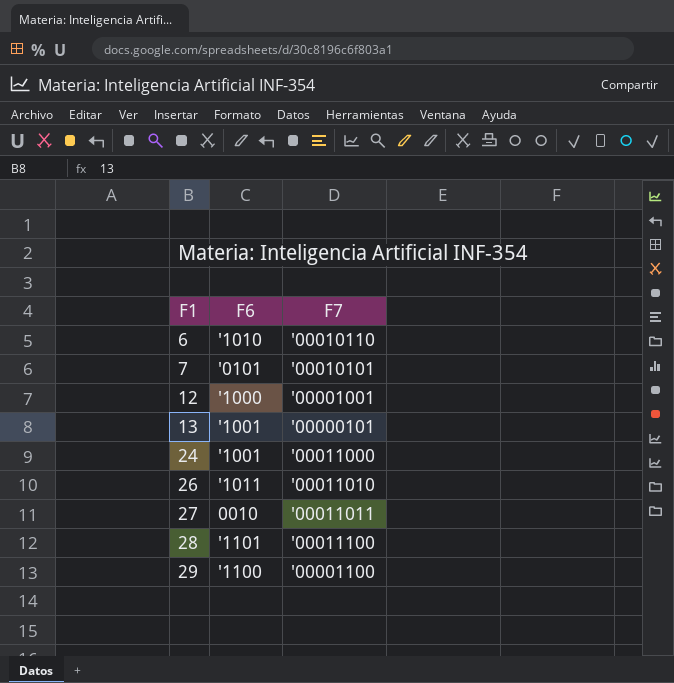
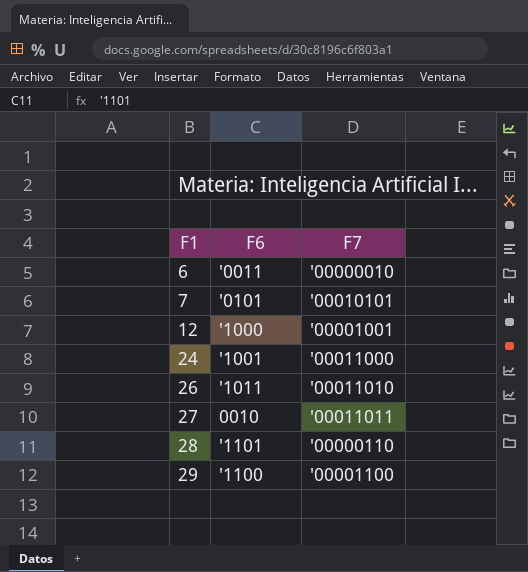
row 13: '1001 | '00000101 -> none
6 | F6: '1010 -> '0011
6 | F7: '00010110 -> '00000010
28 | F7: '00011100 -> '00000110

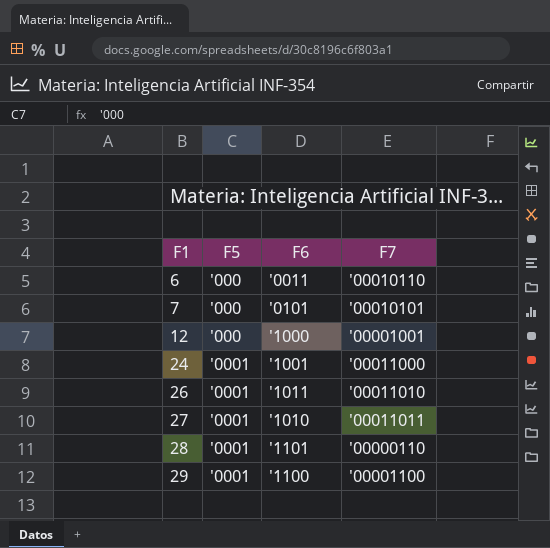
column F5 | position: none -> 2
6 | F7: '00000010 -> '00010110
27 | F6: 0010 -> '1010

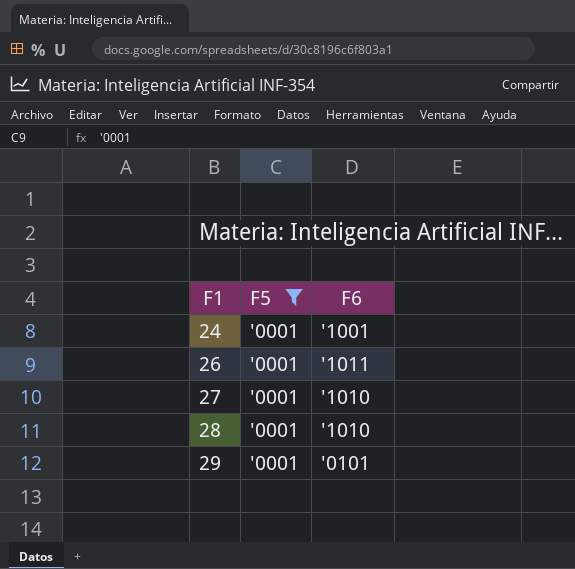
filter: none -> F5 = '0001
column F7 | position: 4 -> none
28 | F6: '1101 -> '1010
29 | F6: '1100 -> '0101

